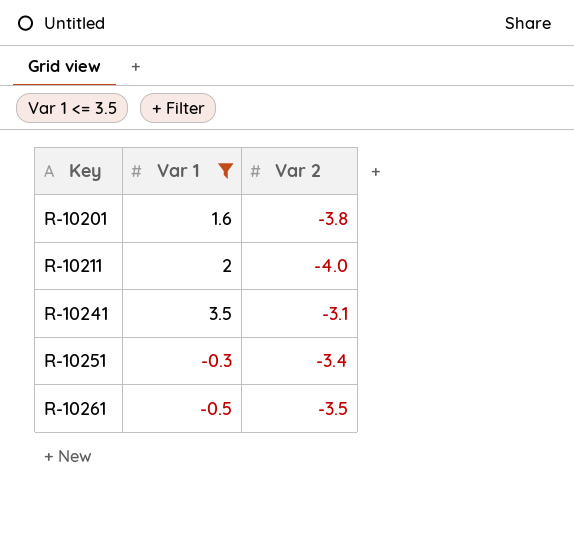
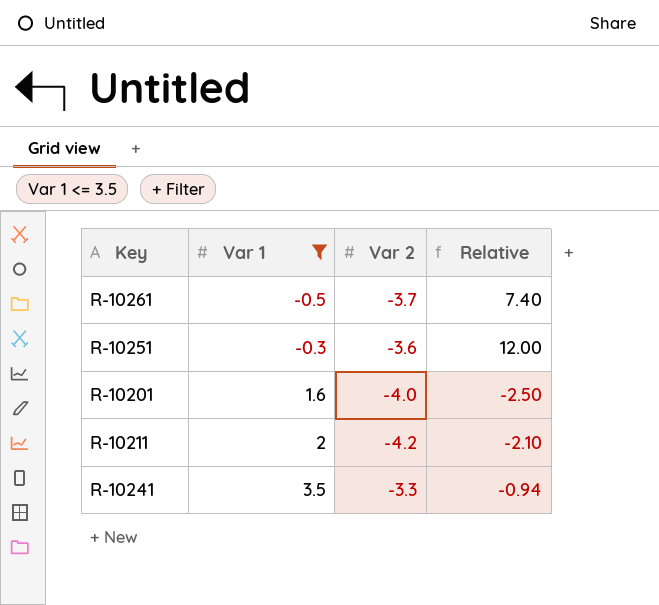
row order: Key ascending -> Var 1 ascending
column Relative | formula: none -> [Var 2] / [Var 1]
R-10261 | Var 2: -3.5 -> -3.7
R-10251 | Var 2: -3.4 -> -3.6
R-10201 | Var 2: -3.8 -> -4.0
R-10211 | Var 2: -4.0 -> -4.2
R-10241 | Var 2: -3.1 -> -3.3

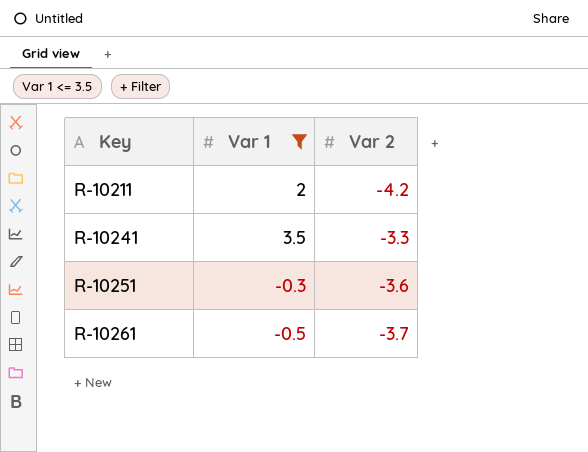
row order: Var 1 ascending -> Key ascending
column Relative | formula: [Var 2] / [Var 1] -> none
row R-10201: 1.6 | -4.0 | -2.50 -> none

